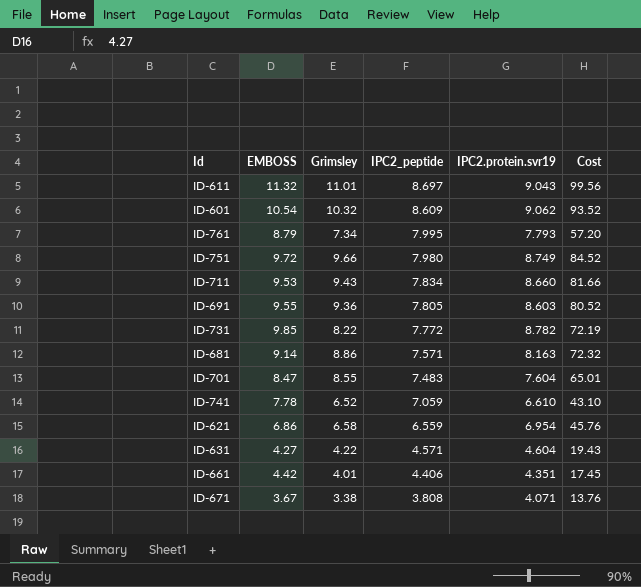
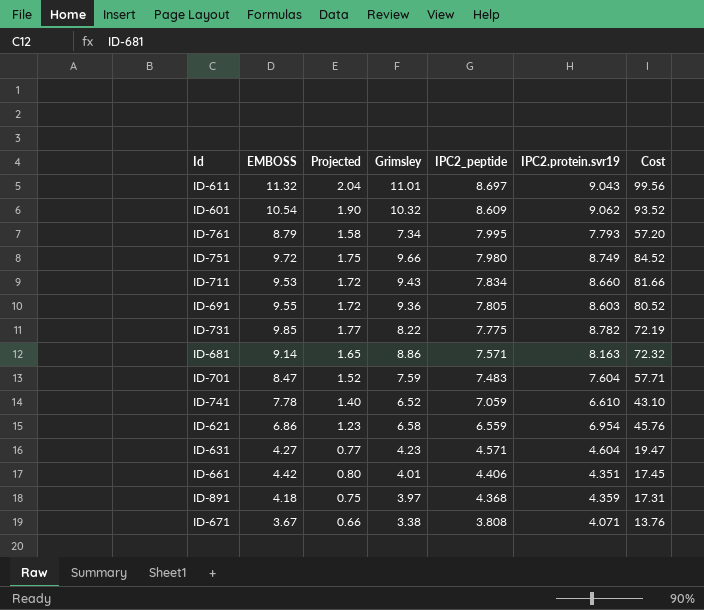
column Projected | formula: none -> [EMBOSS] * 0.18
ID-731 | IPC2_peptide: 7.772 -> 7.775
ID-701 | Grimsley: 8.55 -> 7.59
ID-701 | Cost: 65.01 -> 57.71
ID-631 | Grimsley: 4.22 -> 4.23
ID-631 | Cost: 19.43 -> 19.47
row ID-891: none -> 4.18 | 0.75 | 3.97 | 4.368 | 4.359 | 17.31

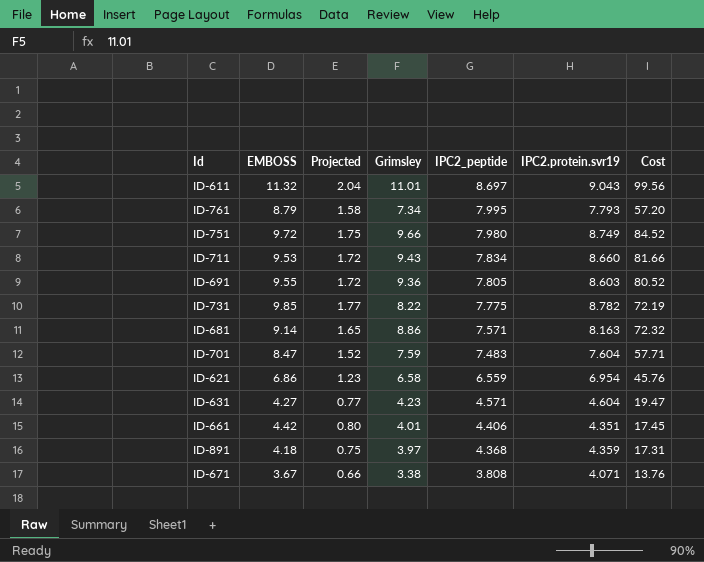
row ID-601: 10.54 | 1.90 | 10.32 | 8.609 | 9.062 | 93.52 -> none
row ID-741: 7.78 | 1.40 | 6.52 | 7.059 | 6.610 | 43.10 -> none

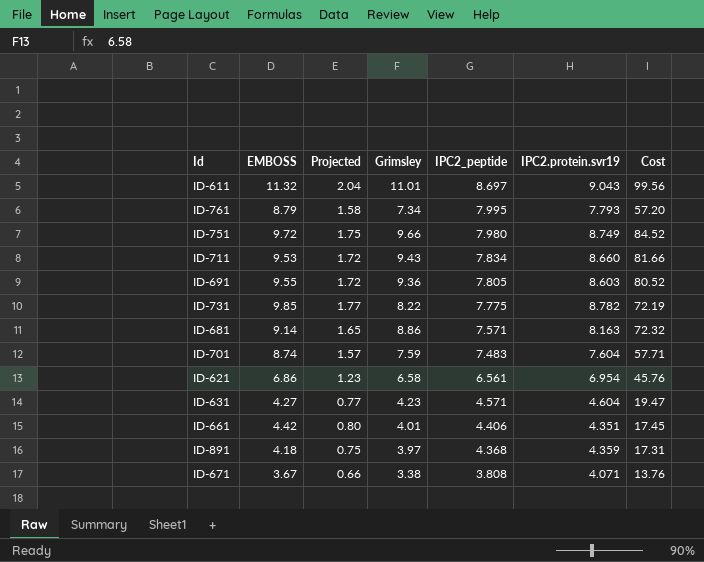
ID-701 | EMBOSS: 8.47 -> 8.74
ID-701 | Projected: 1.52 -> 1.57
ID-621 | IPC2_peptide: 6.559 -> 6.561

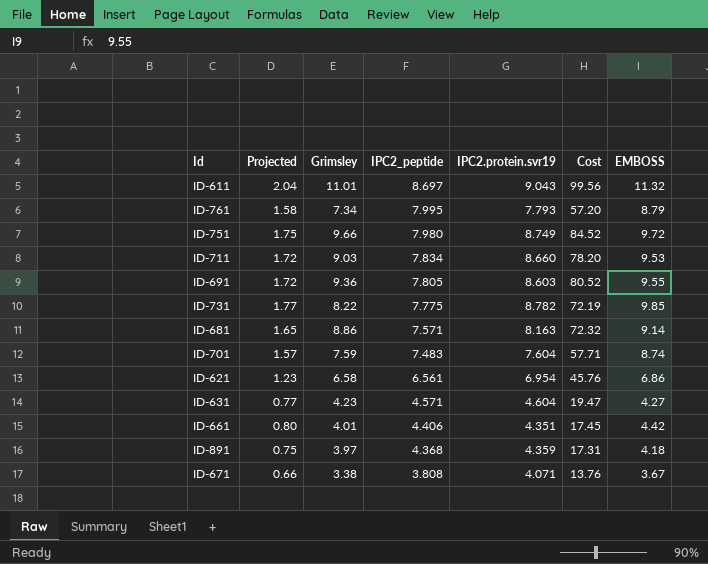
column EMBOSS | position: 2 -> 7
ID-711 | Grimsley: 9.43 -> 9.03
ID-711 | Cost: 81.66 -> 78.20

